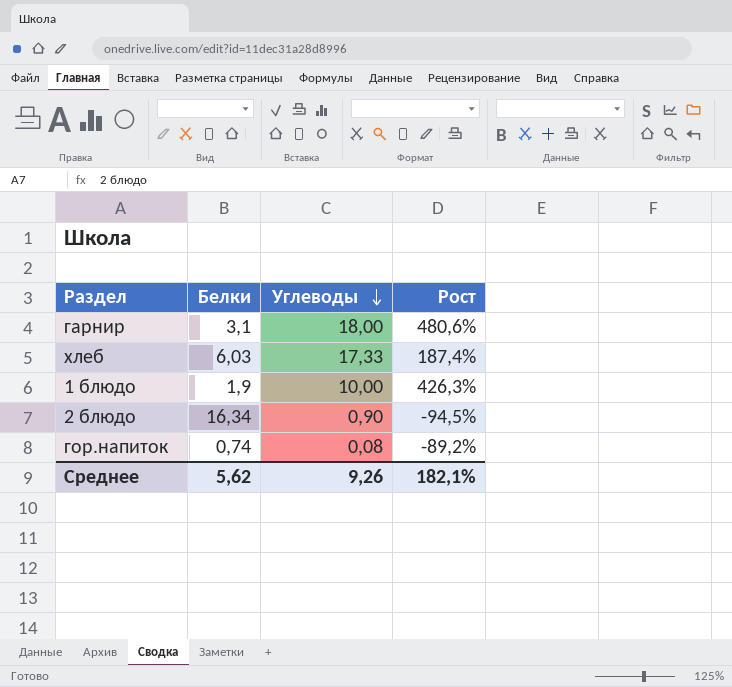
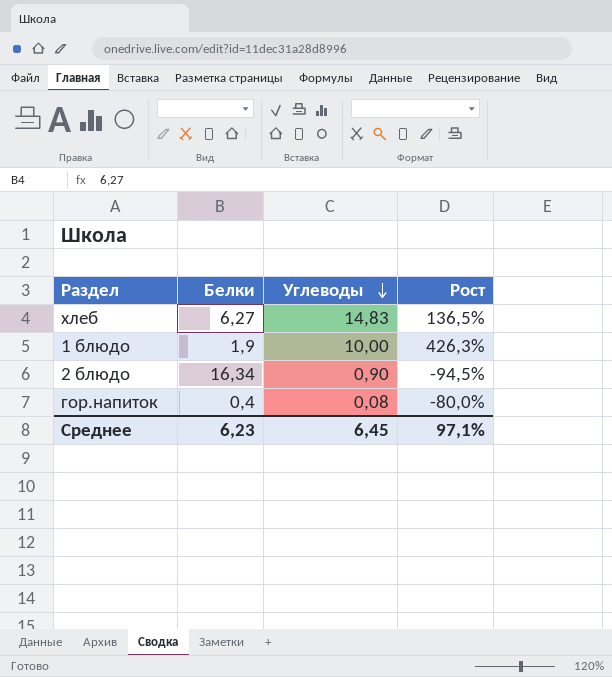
row гарнир: 3,1 | 18,00 | 480,6% -> none
хлеб | Белки: 6,03 -> 6,27
хлеб | Углеводы: 17,33 -> 14,83
хлеб | Рост: 187,4% -> 136,5%
гор.напиток | Белки: 0,74 -> 0,4
гор.напиток | Рост: -89,2% -> -80,0%
Среднее | Белки: 5,62 -> 6,23
Среднее | Углеводы: 9,26 -> 6,45
Среднее | Рост: 182,1% -> 97,1%

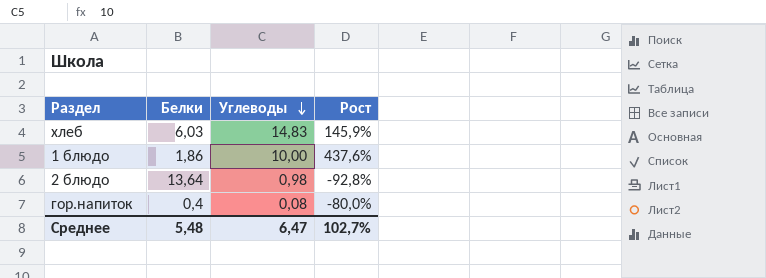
хлеб | Белки: 6,27 -> 6,03
хлеб | Рост: 136,5% -> 145,9%
1 блюдо | Белки: 1,9 -> 1,86
1 блюдо | Рост: 426,3% -> 437,6%
2 блюдо | Белки: 16,34 -> 13,64
2 блюдо | Углеводы: 0,90 -> 0,98
2 блюдо | Рост: -94,5% -> -92,8%
Среднее | Белки: 6,23 -> 5,48
Среднее | Углеводы: 6,45 -> 6,47
Среднее | Рост: 97,1% -> 102,7%

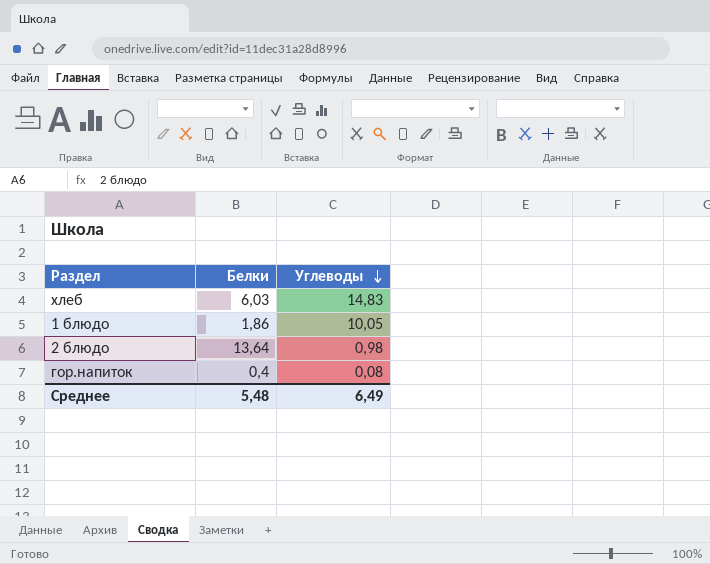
column Рост | formula: ([Углеводы] - [Белки]) / [Белки] -> none
1 блюдо | Углеводы: 10,00 -> 10,05
Среднее | Углеводы: 6,47 -> 6,49

